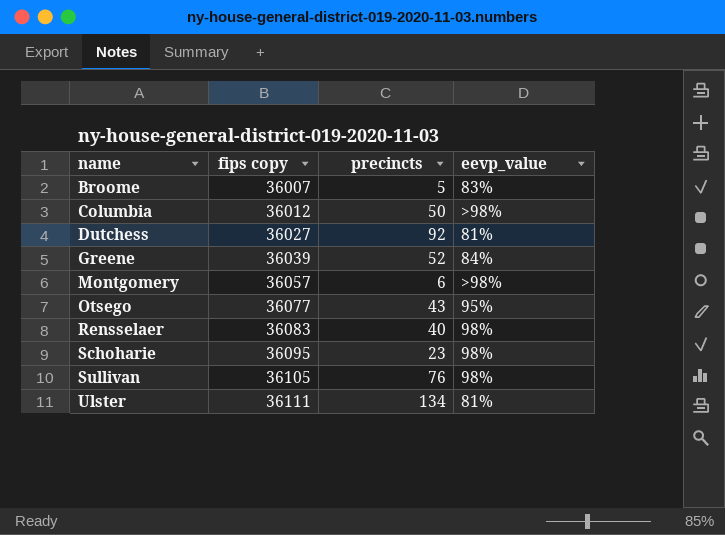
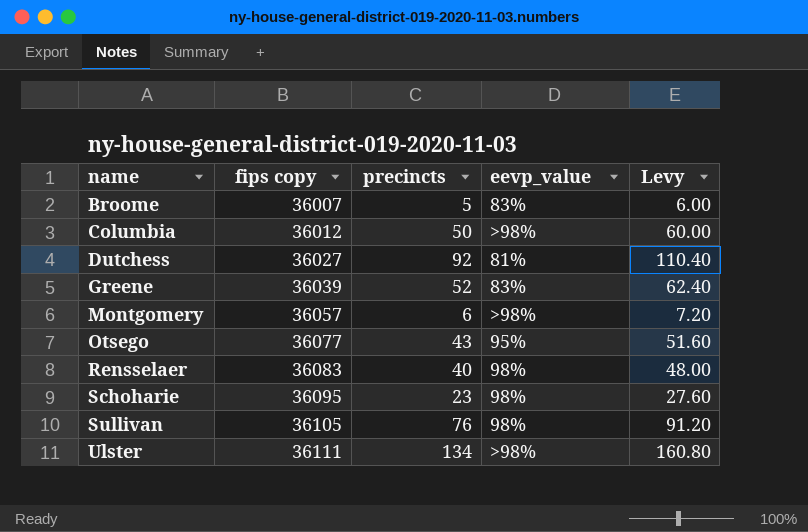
column Levy | formula: none -> [precincts] * 1.2
Greene | eevp_value: 84% -> 83%
Ulster | eevp_value: 81% -> >98%

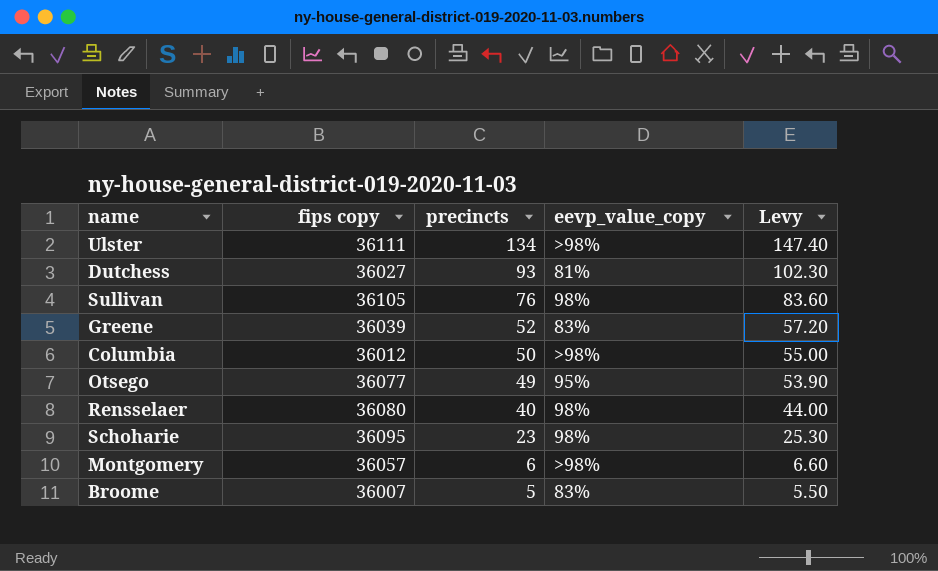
row order: name ascending -> precincts descending
column name: eevp_value -> eevp_value_copy
column Levy | formula: [precincts] * 1.2 -> [precincts] * 1.1
Dutchess | precincts: 92 -> 93
Otsego | precincts: 43 -> 49
Rensselaer | fips copy: 36083 -> 36080

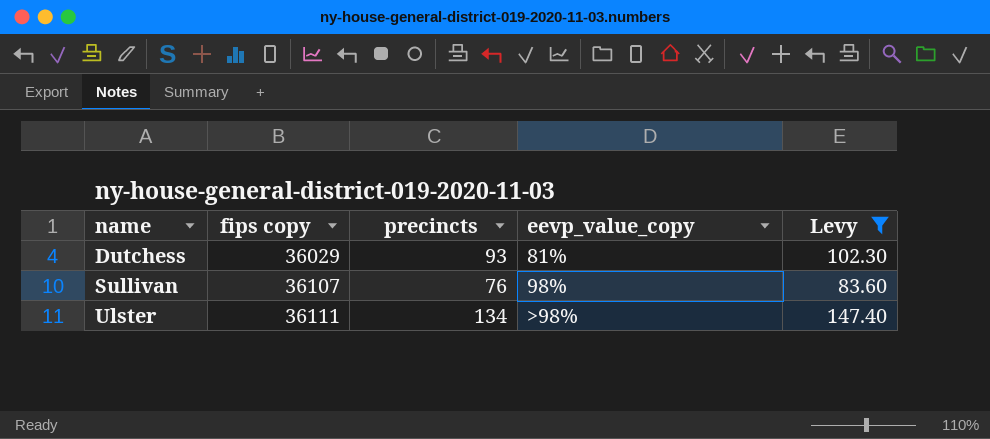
filter: none -> Levy >= 83.60
row order: precincts descending -> name ascending
Dutchess | fips copy: 36027 -> 36029
Sullivan | fips copy: 36105 -> 36107

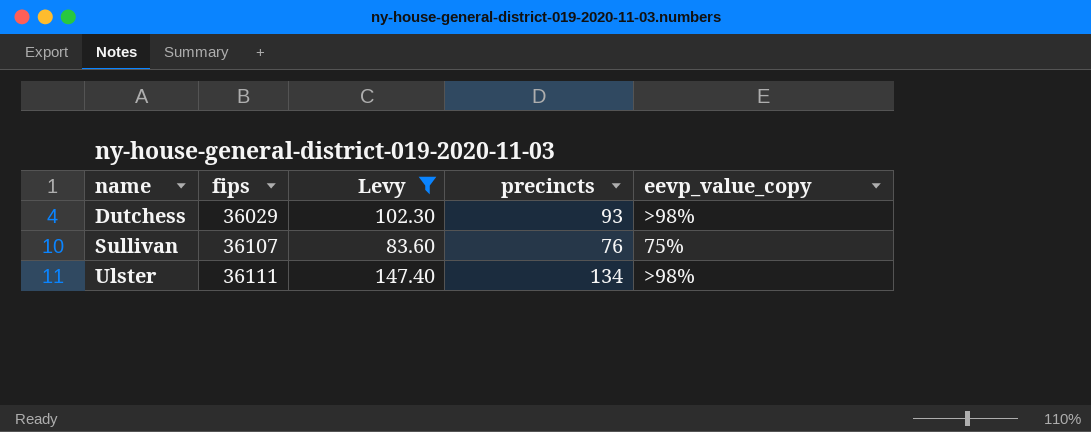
column name: fips copy -> fips
column Levy | position: 5 -> 3
Dutchess | eevp_value_copy: 81% -> >98%
Sullivan | eevp_value_copy: 98% -> 75%

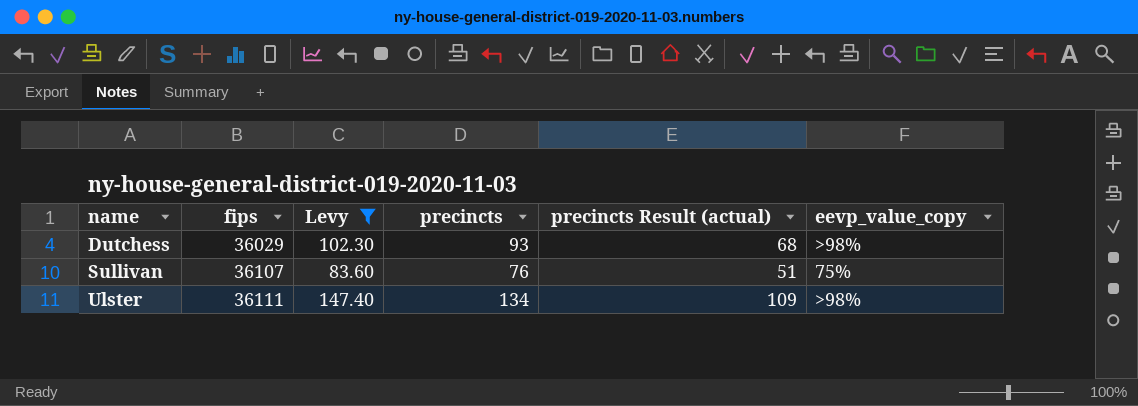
column precincts Result (actual) | formula: none -> [precincts] - 25

